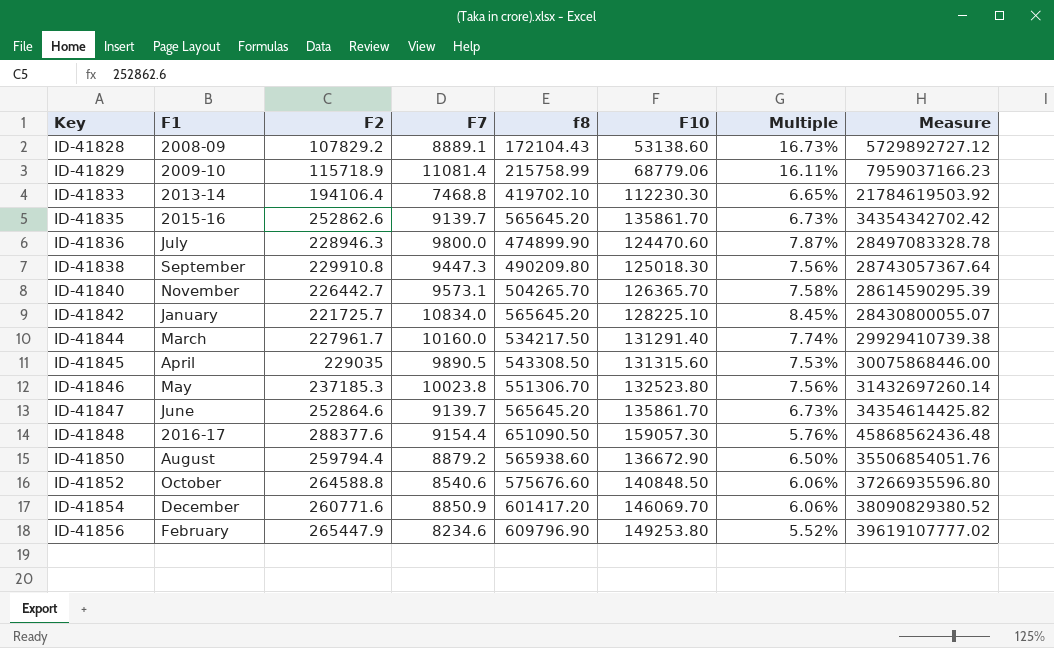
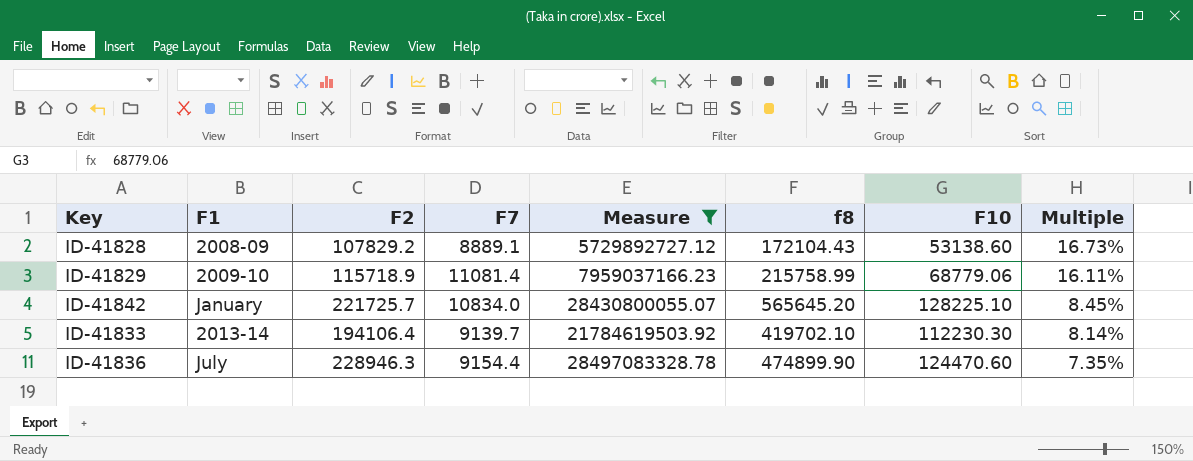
filter: none -> Measure <= 28497083328.78
row order: Key ascending -> Multiple descending
column Measure | position: 8 -> 5
ID-41833 | F7: 7468.8 -> 9139.7
ID-41833 | Multiple: 6.65% -> 8.14%
ID-41836 | F7: 9800.0 -> 9154.4
ID-41836 | Multiple: 7.87% -> 7.35%

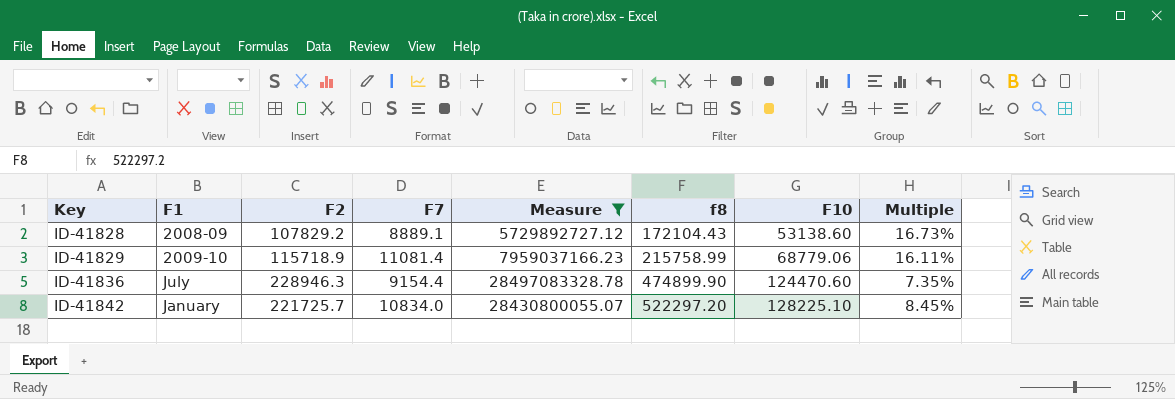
row order: Multiple descending -> Key ascending
row ID-41833: 2013-14 | 194106.4 | 9139.7 | 21784619503.92 | 419702.10 | 112230.30 | 8.14% -> none
ID-41842 | f8: 565645.20 -> 522297.20

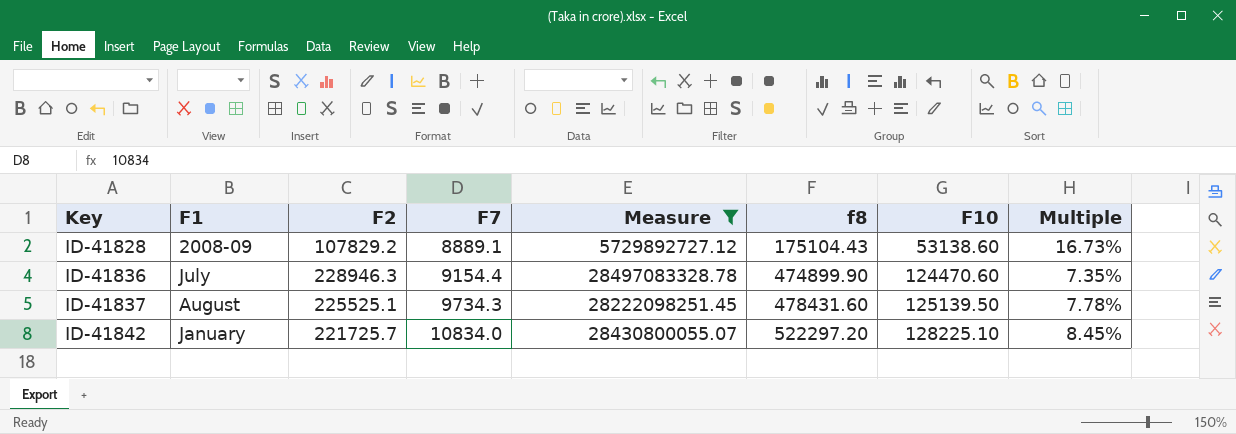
row ID-41829: 2009-10 | 115718.9 | 11081.4 | 7959037166.23 | 215758.99 | 68779.06 | 16.11% -> none
ID-41828 | f8: 172104.43 -> 175104.43
row ID-41837: none -> August | 225525.1 | 9734.3 | 28222098251.45 | 478431.60 | 125139.50 | 7.78%

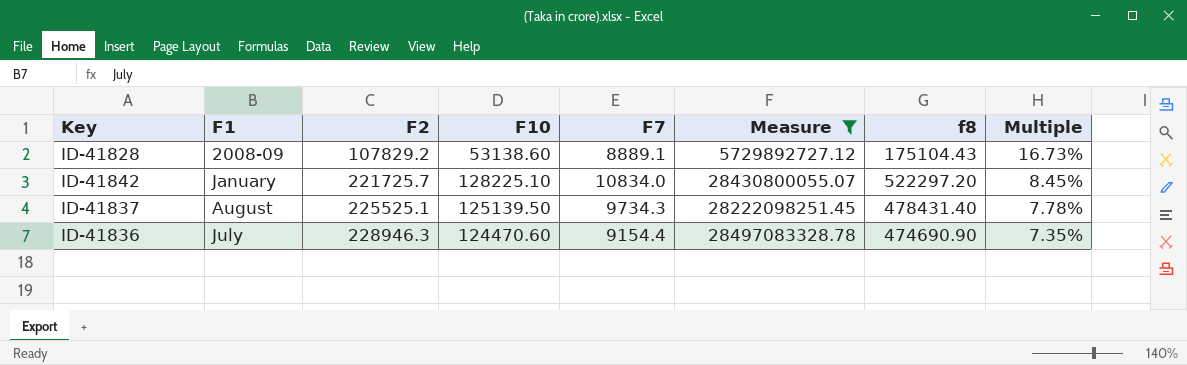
row order: Key ascending -> F2 ascending
column F10 | position: 7 -> 4
ID-41837 | f8: 478431.60 -> 478431.40
ID-41836 | f8: 474899.90 -> 474690.90

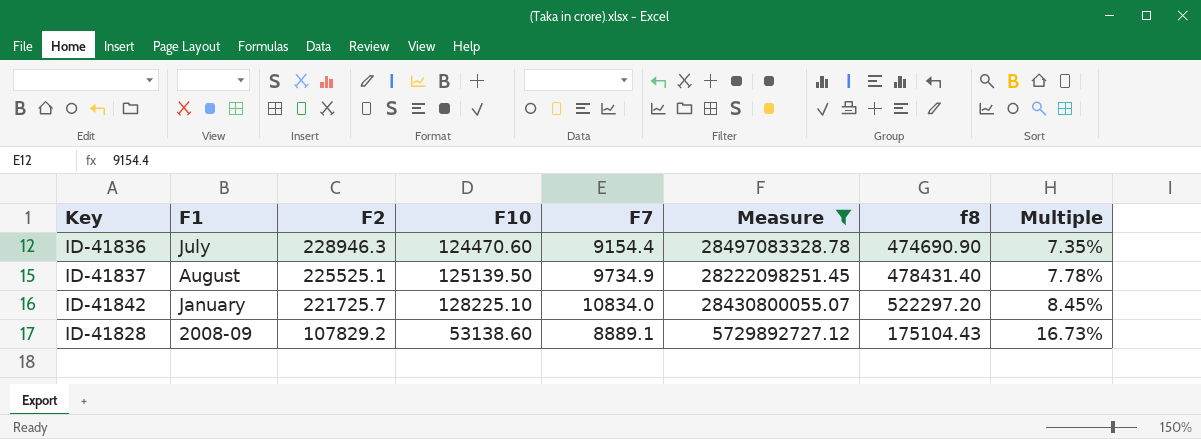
row order: F2 ascending -> F2 descending
ID-41837 | F7: 9734.3 -> 9734.9

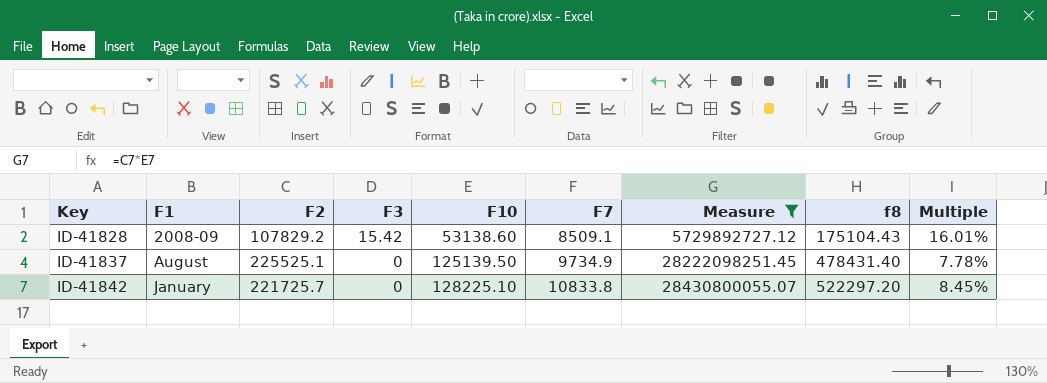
row order: F2 descending -> Key ascending
column F3 | position: none -> 4
row ID-41836: July | 228946.3 | 124470.60 | 9154.4 | 28497083328.78 | 474690.90 | 7.35% -> none
ID-41828 | F7: 8889.1 -> 8509.1
ID-41828 | Multiple: 16.73% -> 16.01%
ID-41842 | F7: 10834.0 -> 10833.8

